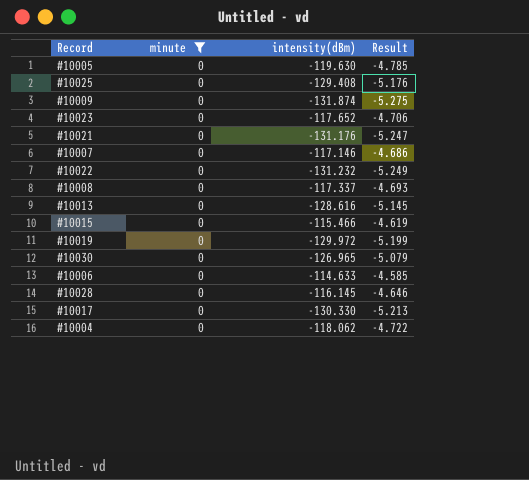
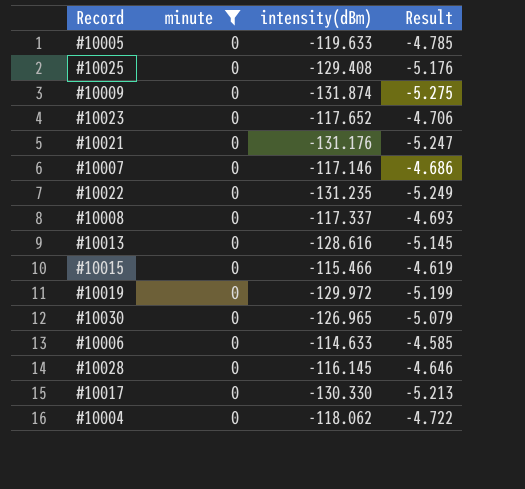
#10005 | intensity(dBm): -119.630 -> -119.633
#10022 | intensity(dBm): -131.232 -> -131.235

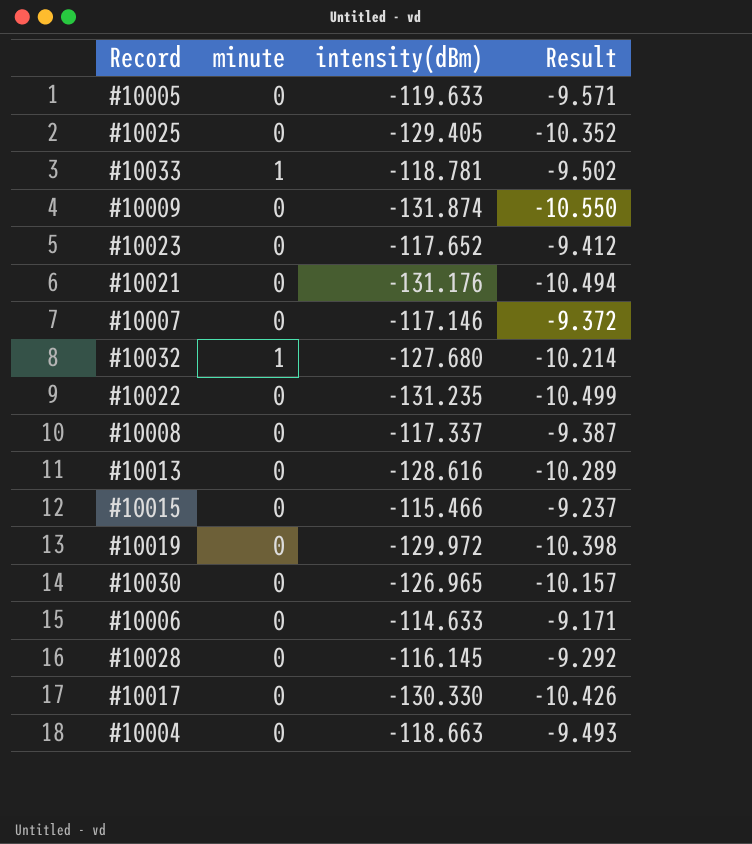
filter: minute = 0 -> none
column Result | formula: [intensity(dBm)] * 0.04 -> [intensity(dBm)] * 0.08
#10025 | intensity(dBm): -129.408 -> -129.405
#10004 | intensity(dBm): -118.062 -> -118.663

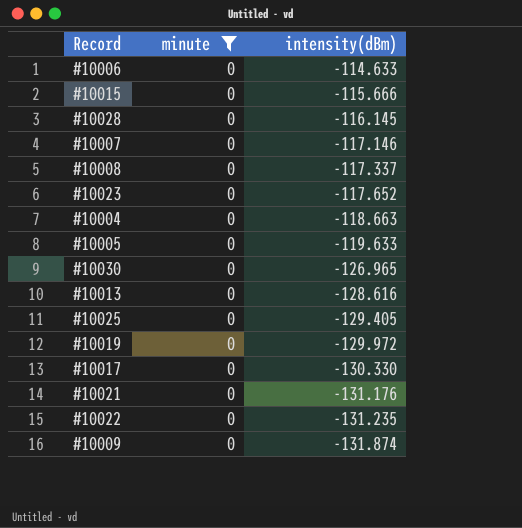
filter: none -> minute = 0
row order: none -> intensity(dBm) descending
column Result | formula: [intensity(dBm)] * 0.08 -> none
#10015 | intensity(dBm): -115.466 -> -115.666

